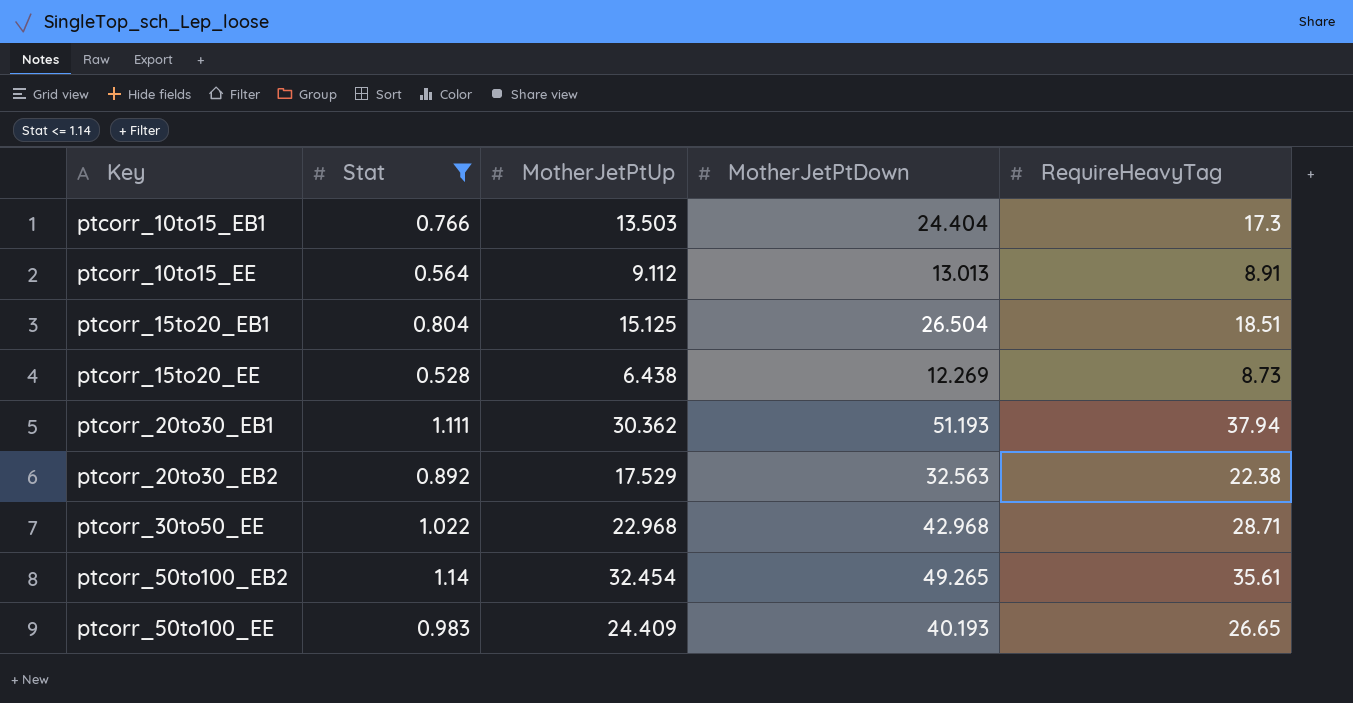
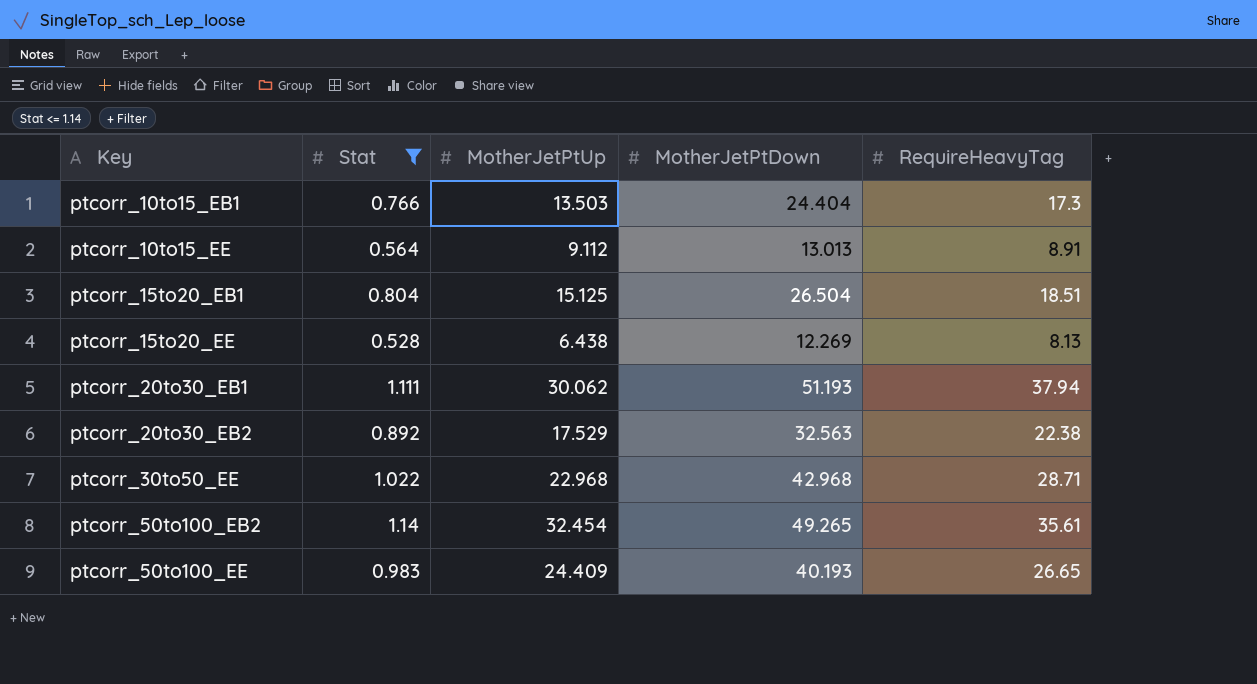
ptcorr_15to20_EE | RequireHeavyTag: 8.73 -> 8.13
ptcorr_20to30_EB1 | MotherJetPtUp: 30.362 -> 30.062

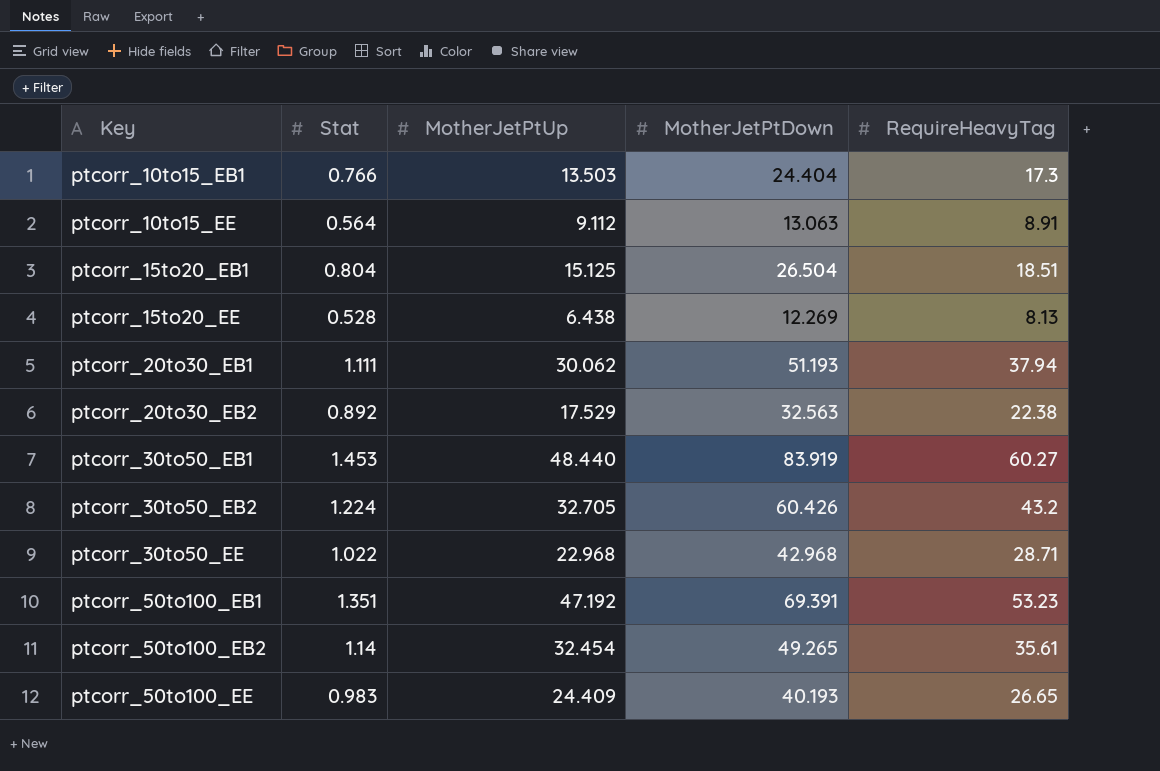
filter: Stat <= 1.14 -> none
ptcorr_10to15_EE | MotherJetPtDown: 13.013 -> 13.063

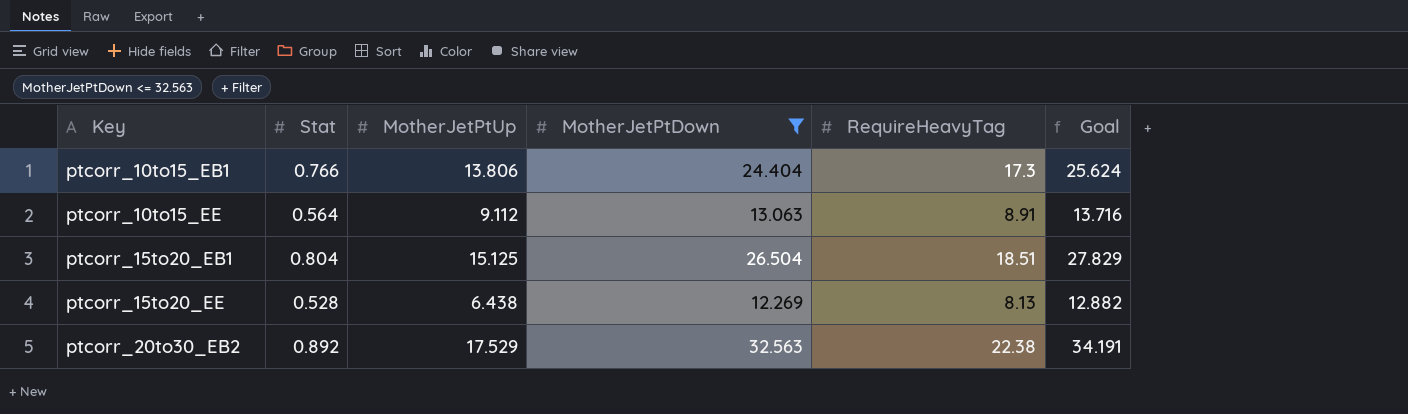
filter: none -> MotherJetPtDown <= 32.563
column Goal | formula: none -> [MotherJetPtDown] * 1.05
ptcorr_10to15_EB1 | MotherJetPtUp: 13.503 -> 13.806

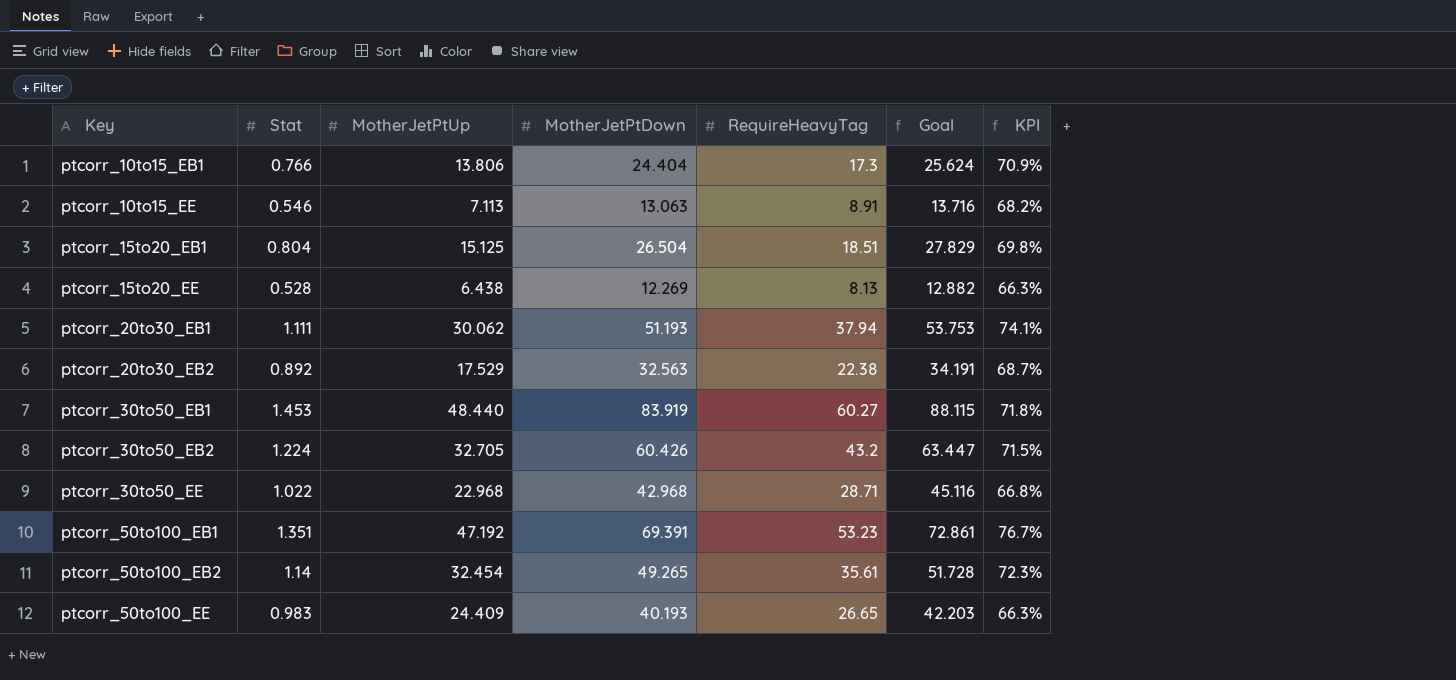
filter: MotherJetPtDown <= 32.563 -> none
column KPI | formula: none -> [RequireHeavyTag] / [MotherJetPtDown]
ptcorr_10to15_EE | Stat: 0.564 -> 0.546
ptcorr_10to15_EE | MotherJetPtUp: 9.112 -> 7.113

